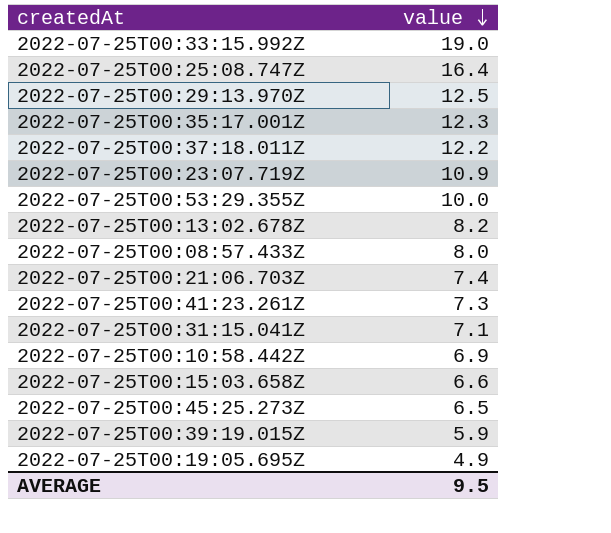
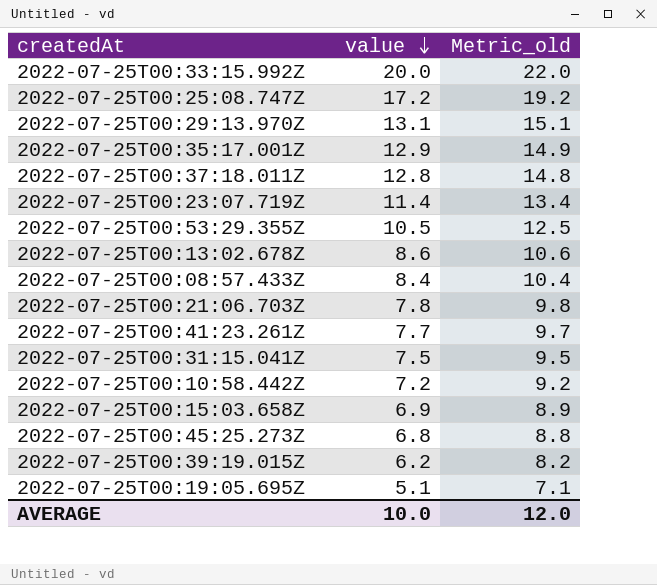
column Metric_old | formula: none -> [value] + 2
2022-07-25T00:33:15.992Z | value: 19.0 -> 20.0
2022-07-25T00:25:08.747Z | value: 16.4 -> 17.2
2022-07-25T00:29:13.970Z | value: 12.5 -> 13.1
2022-07-25T00:35:17.001Z | value: 12.3 -> 12.9
2022-07-25T00:37:18.011Z | value: 12.2 -> 12.8
2022-07-25T00:23:07.719Z | value: 10.9 -> 11.4
2022-07-25T00:53:29.355Z | value: 10.0 -> 10.5
2022-07-25T00:13:02.678Z | value: 8.2 -> 8.6
2022-07-25T00:08:57.433Z | value: 8.0 -> 8.4
2022-07-25T00:21:06.703Z | value: 7.4 -> 7.8
2022-07-25T00:41:23.261Z | value: 7.3 -> 7.7
2022-07-25T00:31:15.041Z | value: 7.1 -> 7.5
2022-07-25T00:10:58.442Z | value: 6.9 -> 7.2
2022-07-25T00:15:03.658Z | value: 6.6 -> 6.9
2022-07-25T00:45:25.273Z | value: 6.5 -> 6.8
2022-07-25T00:39:19.015Z | value: 5.9 -> 6.2
2022-07-25T00:19:05.695Z | value: 4.9 -> 5.1
AVERAGE | value: 9.5 -> 10.0

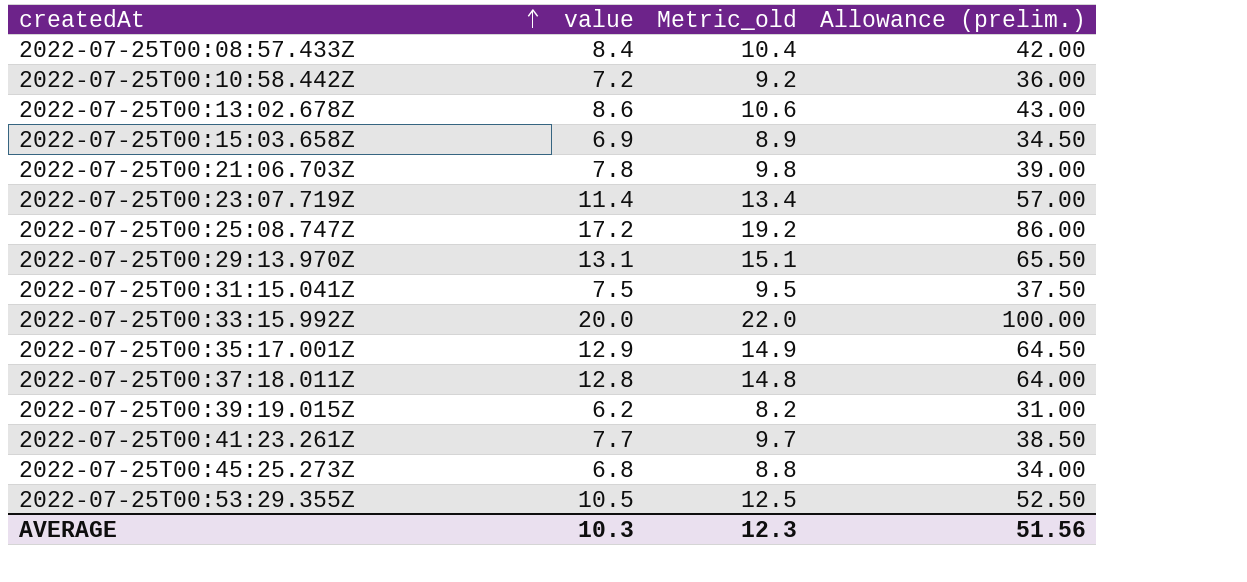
row order: value descending -> createdAt ascending
column Allowance (prelim.) | formula: none -> [value] * 5
row 2022-07-25T00:19:05.695Z: 5.1 | 7.1 -> none
AVERAGE | value: 10.0 -> 10.3
AVERAGE | Metric_old: 12.0 -> 12.3

